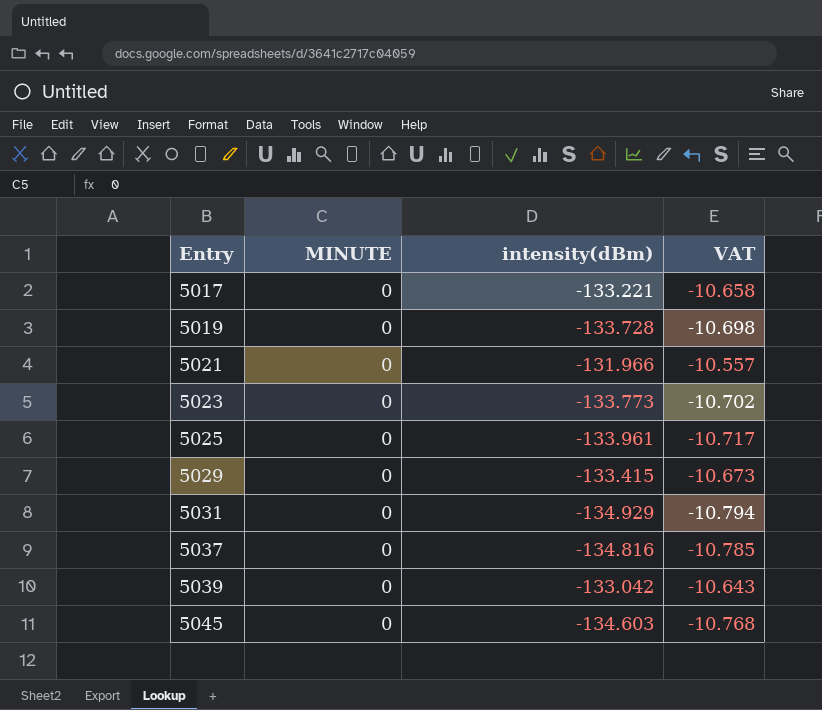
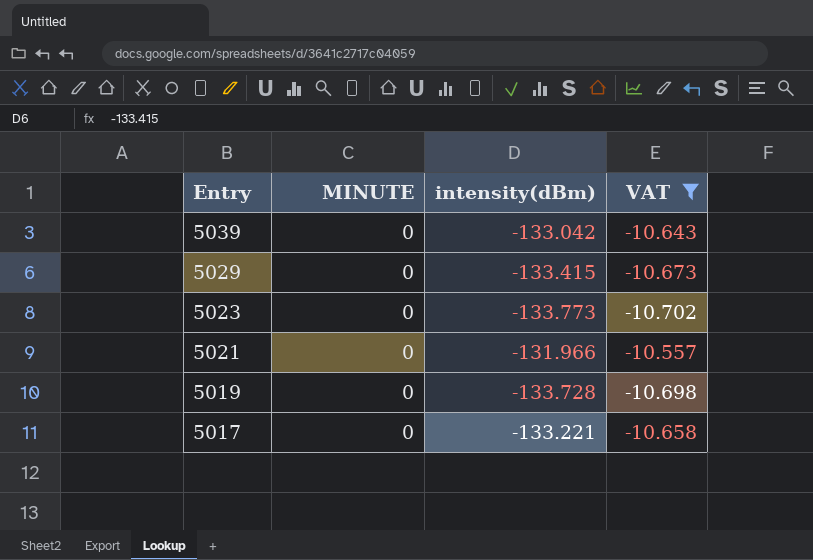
filter: none -> VAT >= -10.702
row order: Entry ascending -> Entry descending

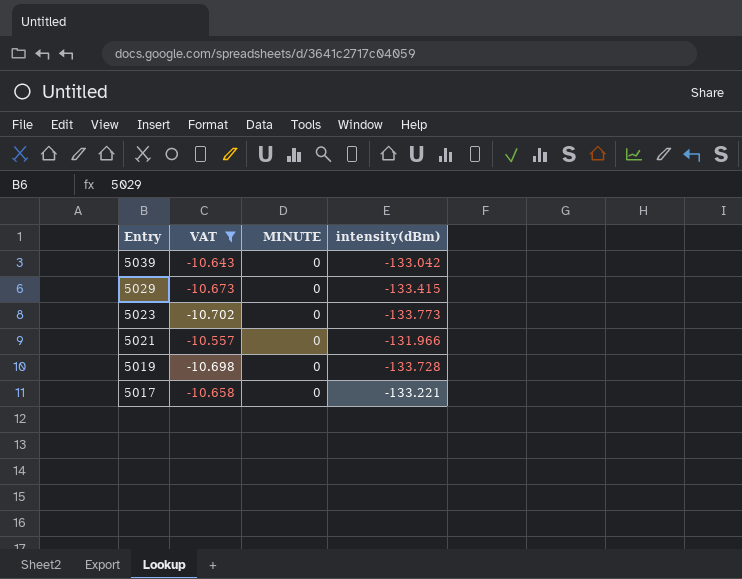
column VAT | position: 4 -> 2

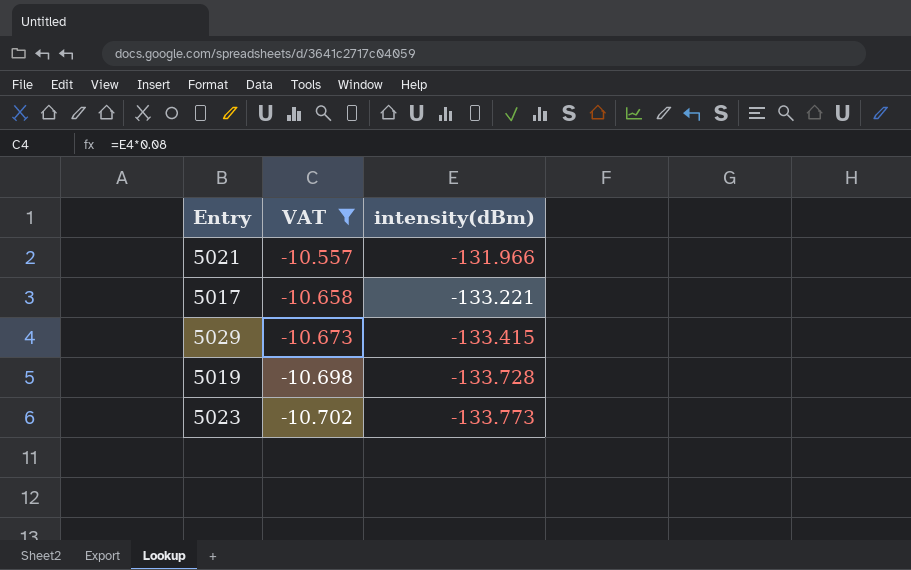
row order: Entry descending -> VAT descending
column MINUTE | position: 3 -> none
row 5039: -10.643 | 0 | -133.042 -> none

